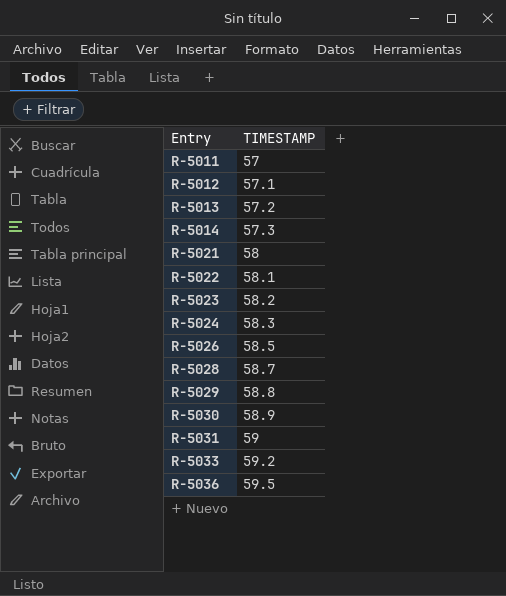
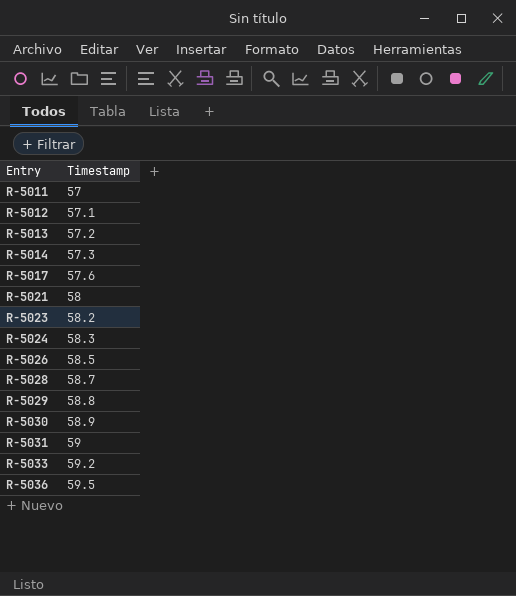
column name: TIMESTAMP -> Timestamp
row R-5022: 58.1 -> none
row R-5017: none -> 57.6

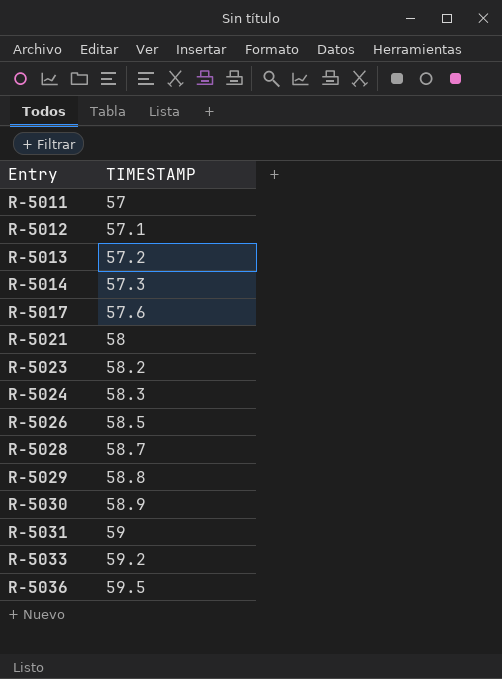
column name: Timestamp -> TIMESTAMP

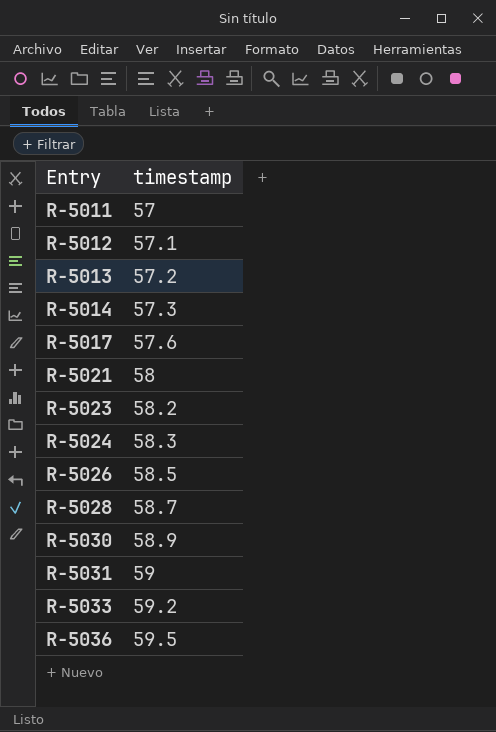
column name: TIMESTAMP -> timestamp
row R-5029: 58.8 -> none

